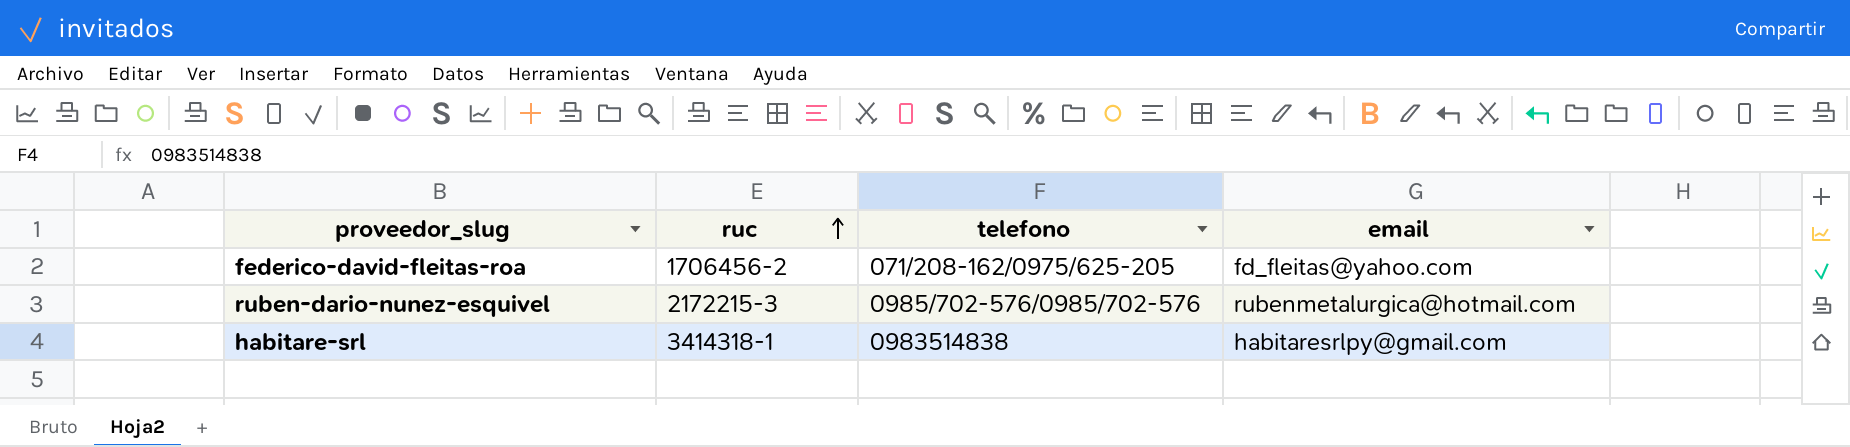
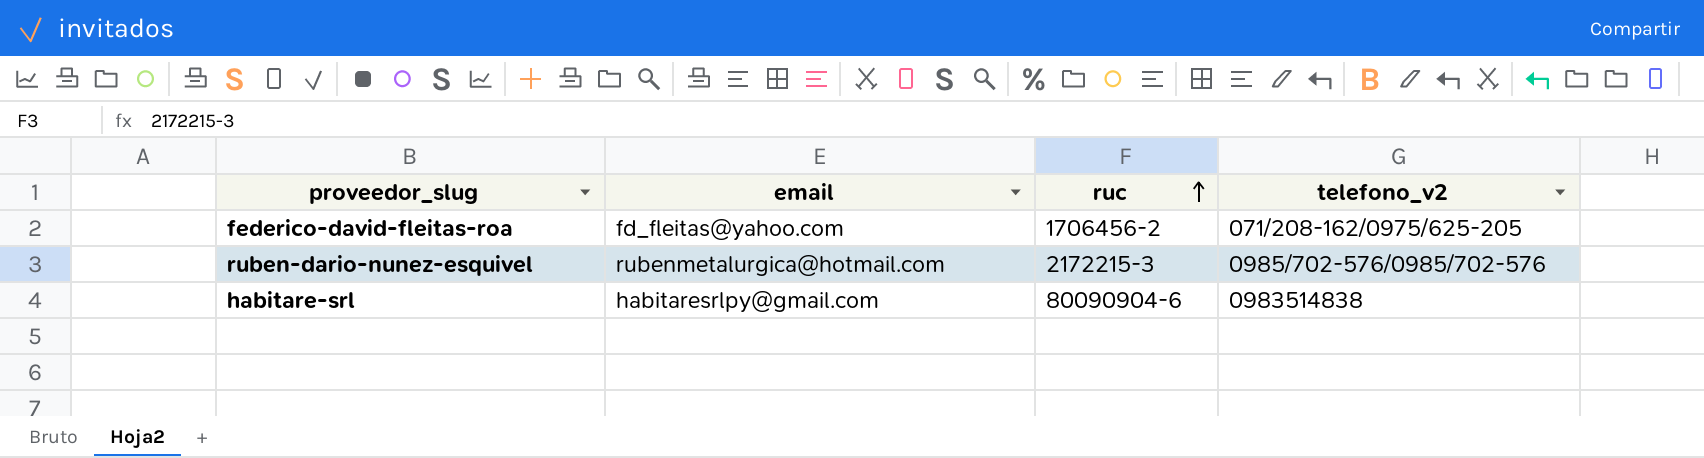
column email | position: 4 -> 2
column name: telefono -> telefono_v2
habitare-srl | ruc: 3414318-1 -> 80090904-6

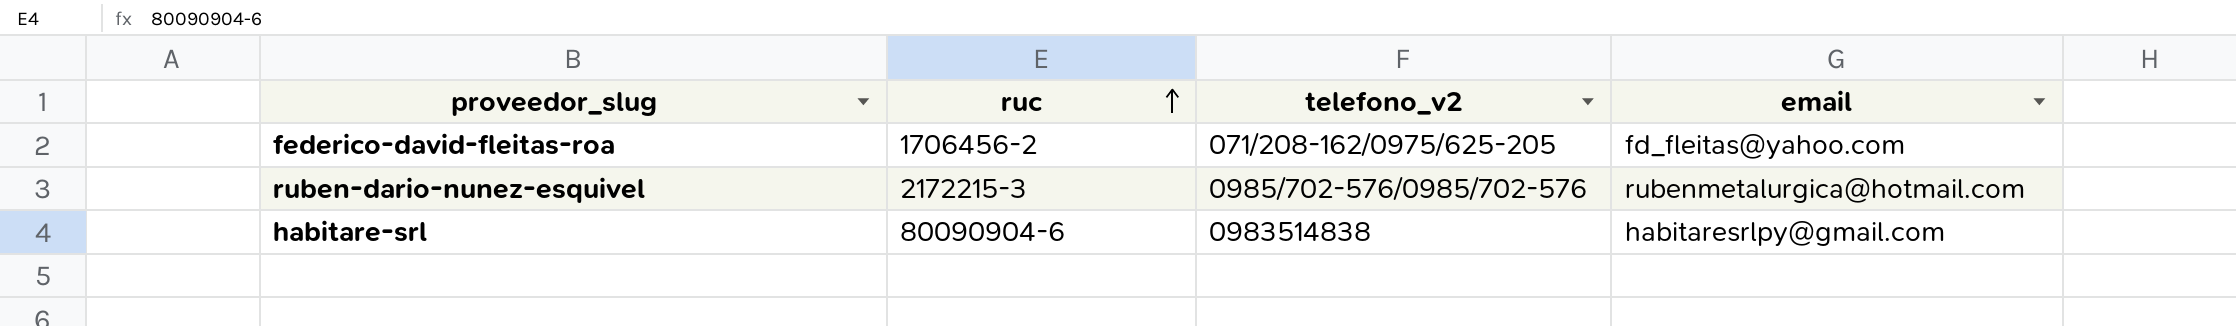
column email | position: 2 -> 4

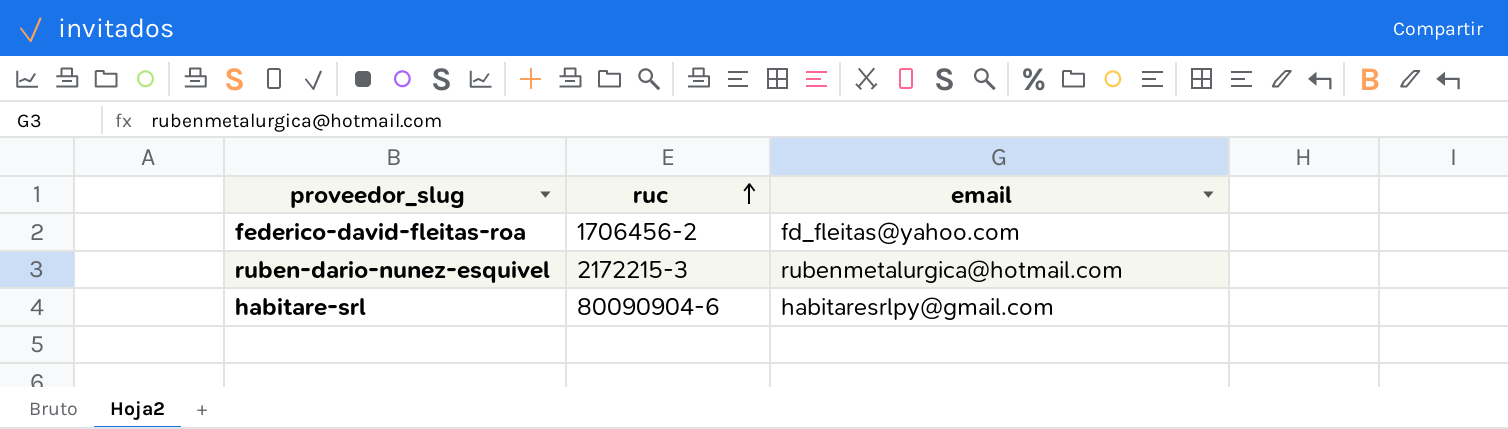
column telefono_v2 | position: 3 -> none

